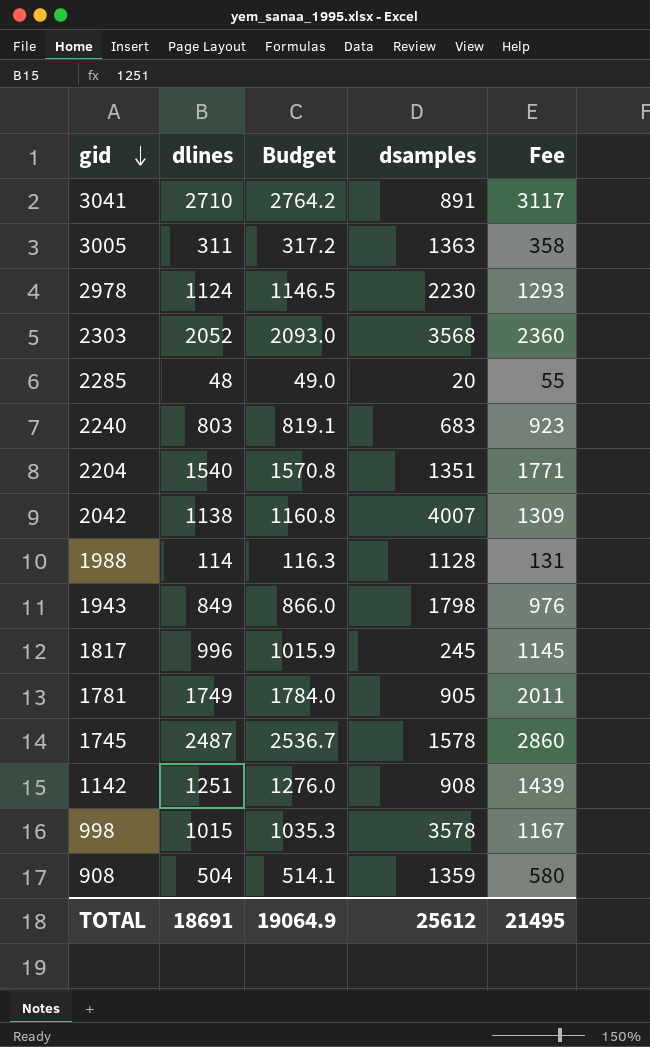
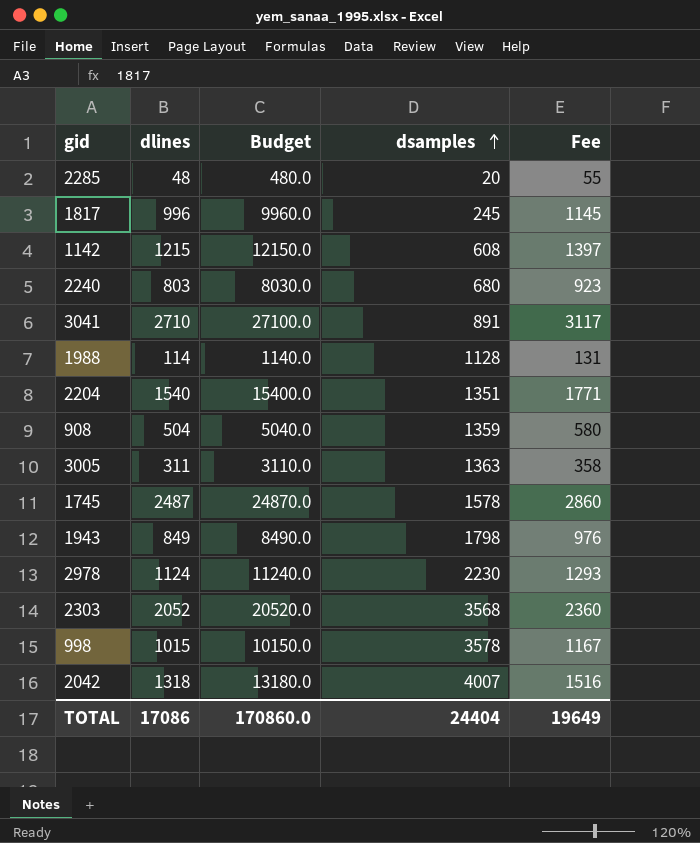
row order: gid descending -> dsamples ascending
column Budget | formula: [dlines] * 1.02 -> [dlines] * 10
row 1781: 1749 | 1784.0 | 905 | 2011 -> none
1142 | dlines: 1251 -> 1215
1142 | dsamples: 908 -> 608
1142 | Fee: 1439 -> 1397
2240 | dsamples: 683 -> 680
2042 | dlines: 1138 -> 1318
2042 | Fee: 1309 -> 1516
TOTAL | dlines: 18691 -> 17086
TOTAL | Budget: 19064.9 -> 170860.0
TOTAL | dsamples: 25612 -> 24404
TOTAL | Fee: 21495 -> 19649

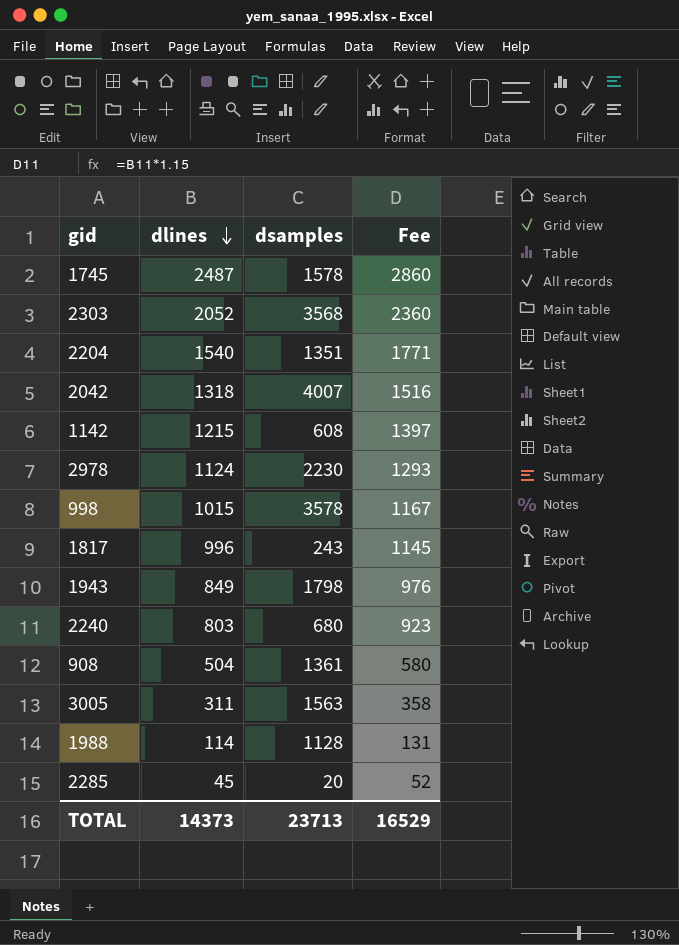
row order: dsamples ascending -> dlines descending
column Budget | formula: [dlines] * 10 -> none
row 3041: 2710 | 27100.0 | 891 | 3117 -> none
1817 | dsamples: 245 -> 243
908 | dsamples: 1359 -> 1361
3005 | dsamples: 1363 -> 1563
2285 | dlines: 48 -> 45
2285 | Fee: 55 -> 52
TOTAL | dlines: 17086 -> 14373
TOTAL | dsamples: 24404 -> 23713
TOTAL | Fee: 19649 -> 16529

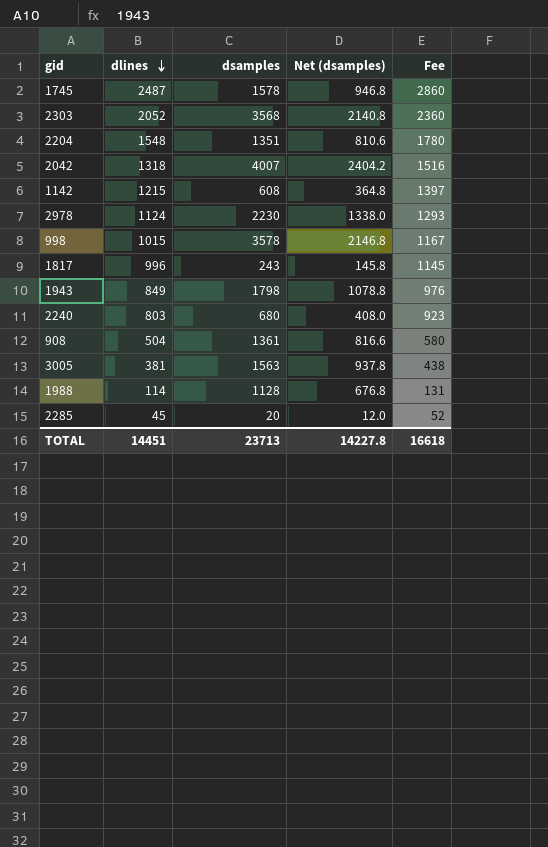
column Net (dsamples) | formula: none -> [dsamples] * 0.6
2204 | dlines: 1540 -> 1548
2204 | Fee: 1771 -> 1780
3005 | dlines: 311 -> 381
3005 | Fee: 358 -> 438
TOTAL | dlines: 14373 -> 14451
TOTAL | Fee: 16529 -> 16618

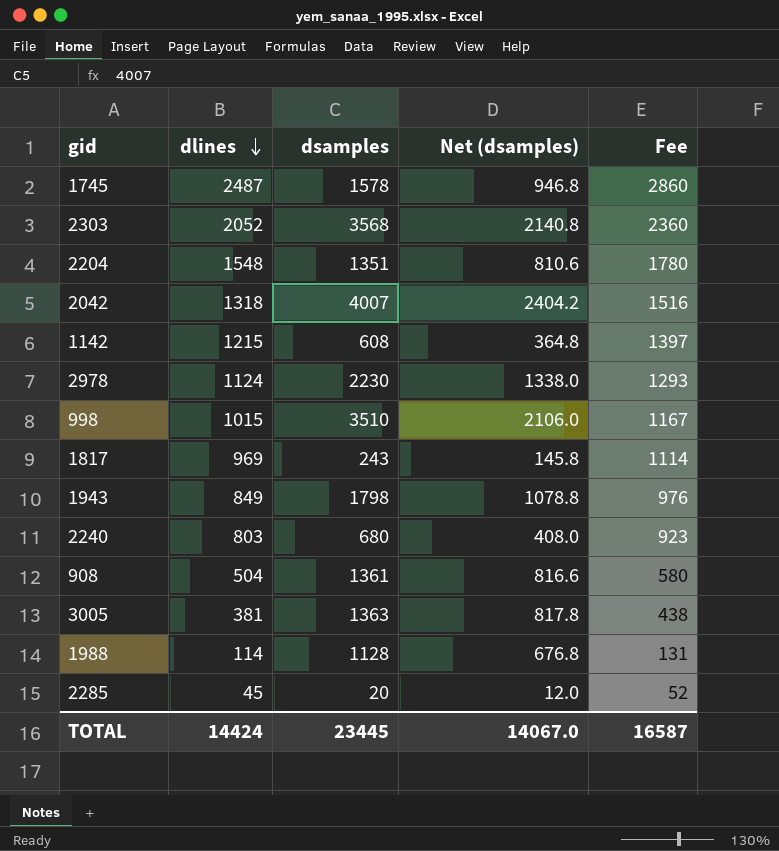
998 | dsamples: 3578 -> 3510
998 | Net (dsamples): 2146.8 -> 2106.0
1817 | dlines: 996 -> 969
1817 | Fee: 1145 -> 1114
3005 | dsamples: 1563 -> 1363
3005 | Net (dsamples): 937.8 -> 817.8
TOTAL | dlines: 14451 -> 14424
TOTAL | dsamples: 23713 -> 23445
TOTAL | Net (dsamples): 14227.8 -> 14067.0
TOTAL | Fee: 16618 -> 16587

